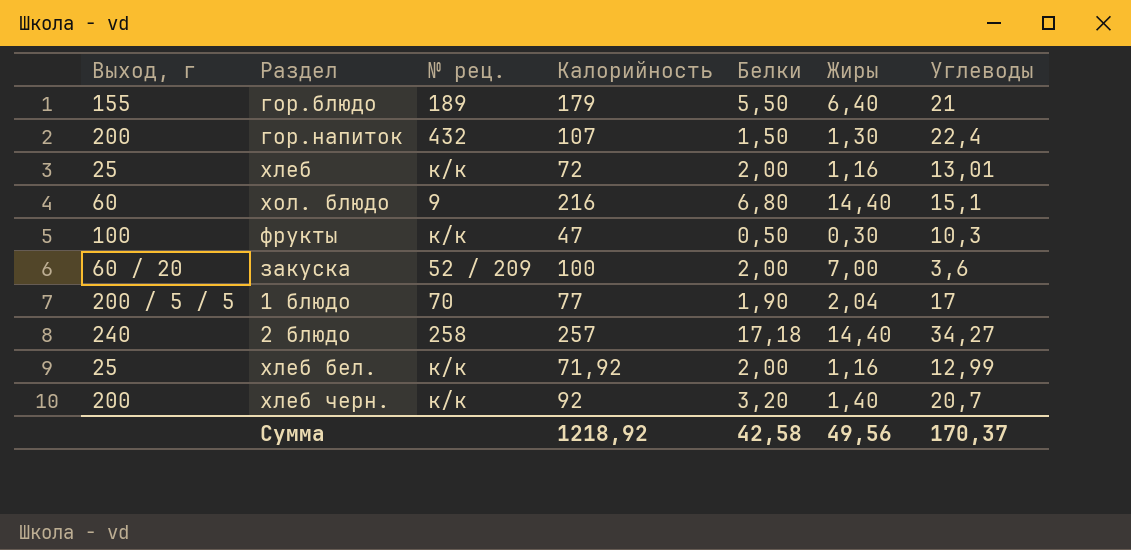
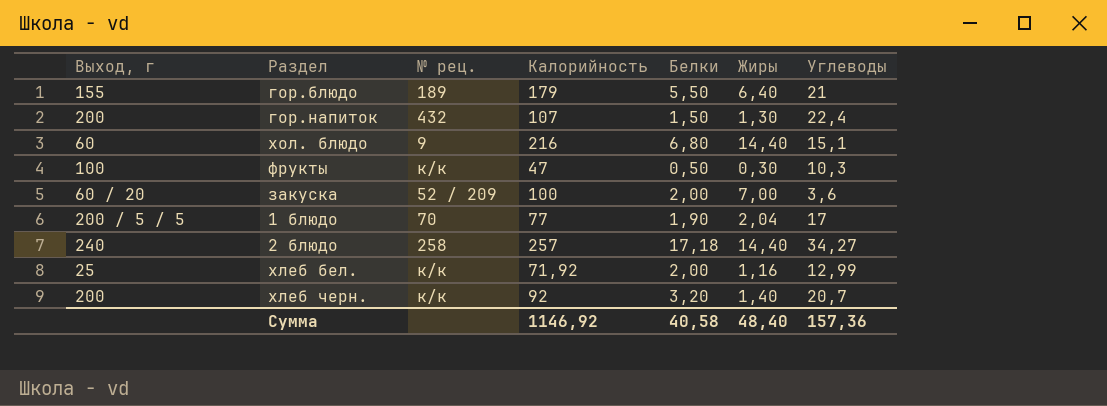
row хлеб: 25 | к/к | 72 | 2,00 | 1,16 | 13,01 -> none
Сумма | Калорийность: 1218,92 -> 1146,92
Сумма | Белки: 42,58 -> 40,58
Сумма | Жиры: 49,56 -> 48,40
Сумма | Углеводы: 170,37 -> 157,36

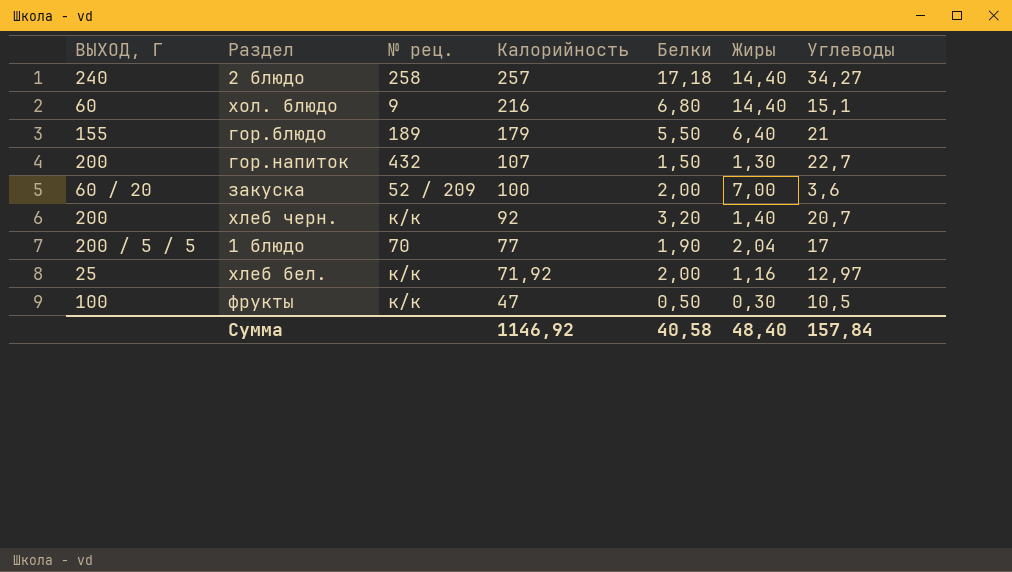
row order: none -> Калорийность descending
column name: Выход, г -> ВЫХОД, Г
гор.напиток | Углеводы: 22,4 -> 22,7
хлеб бел. | Углеводы: 12,99 -> 12,97
фрукты | Углеводы: 10,3 -> 10,5
Сумма | Углеводы: 157,36 -> 157,84

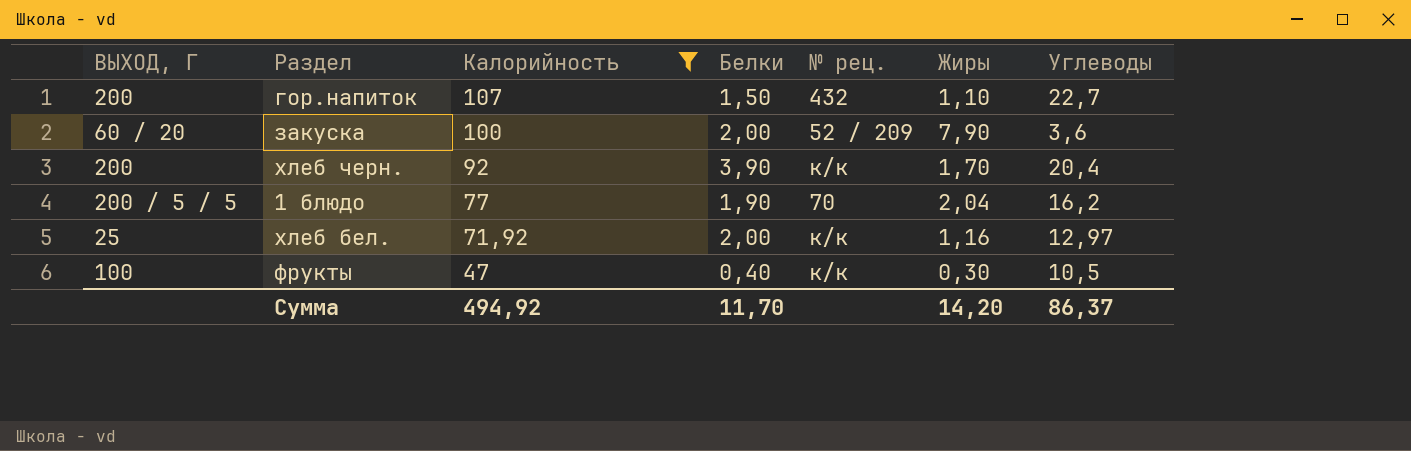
filter: none -> Калорийность <= 107
column № рец. | position: 3 -> 5
гор.напиток | Жиры: 1,30 -> 1,10
закуска | Жиры: 7,00 -> 7,90
хлеб черн. | Белки: 3,20 -> 3,90
хлеб черн. | Жиры: 1,40 -> 1,70
хлеб черн. | Углеводы: 20,7 -> 20,4
1 блюдо | Углеводы: 17 -> 16,2
фрукты | Белки: 0,50 -> 0,40
Сумма | Калорийность: 1146,92 -> 494,92
Сумма | Белки: 40,58 -> 11,70
Сумма | Жиры: 48,40 -> 14,20
Сумма | Углеводы: 157,84 -> 86,37

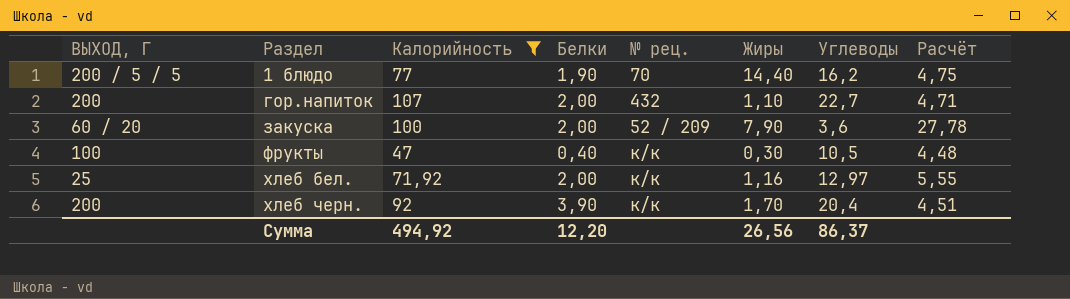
row order: Калорийность descending -> Раздел ascending
column Расчёт | formula: none -> [Калорийность] / [Углеводы]
1 блюдо | Жиры: 2,04 -> 14,40
гор.напиток | Белки: 1,50 -> 2,00
Сумма | Белки: 11,70 -> 12,20
Сумма | Жиры: 14,20 -> 26,56

